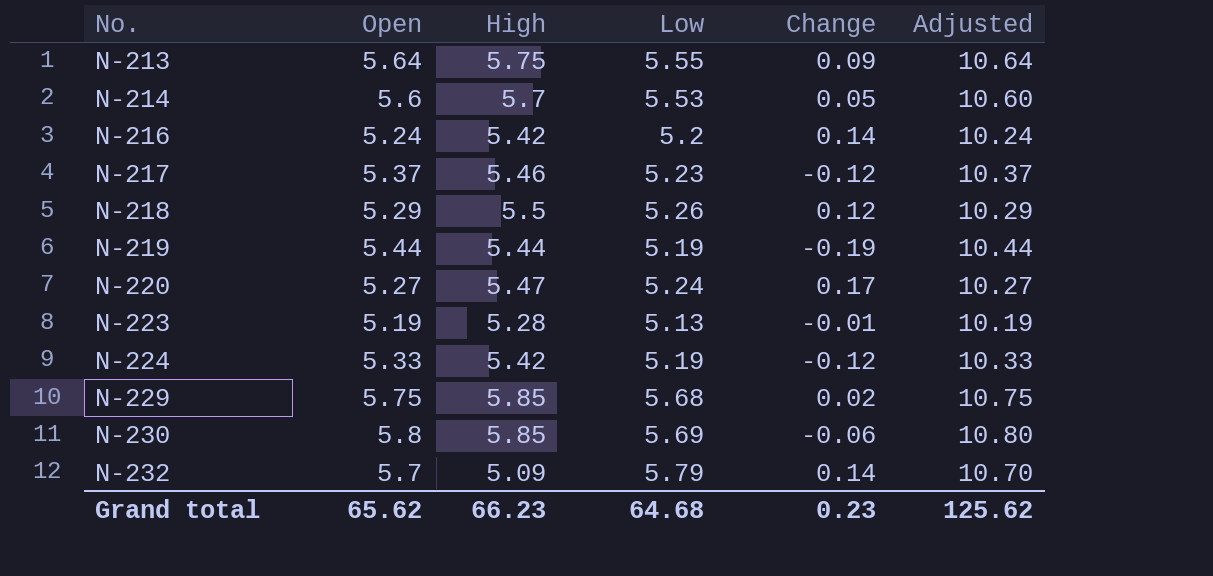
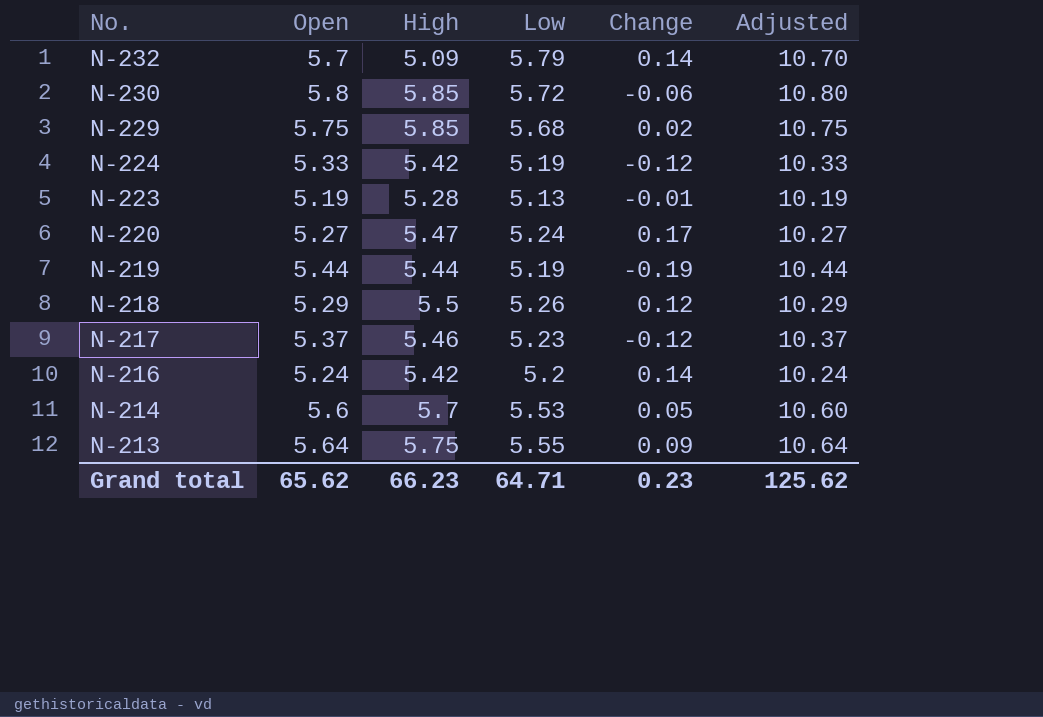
row order: No. ascending -> No. descending
N-230 | Low: 5.69 -> 5.72
Grand total | Low: 64.68 -> 64.71

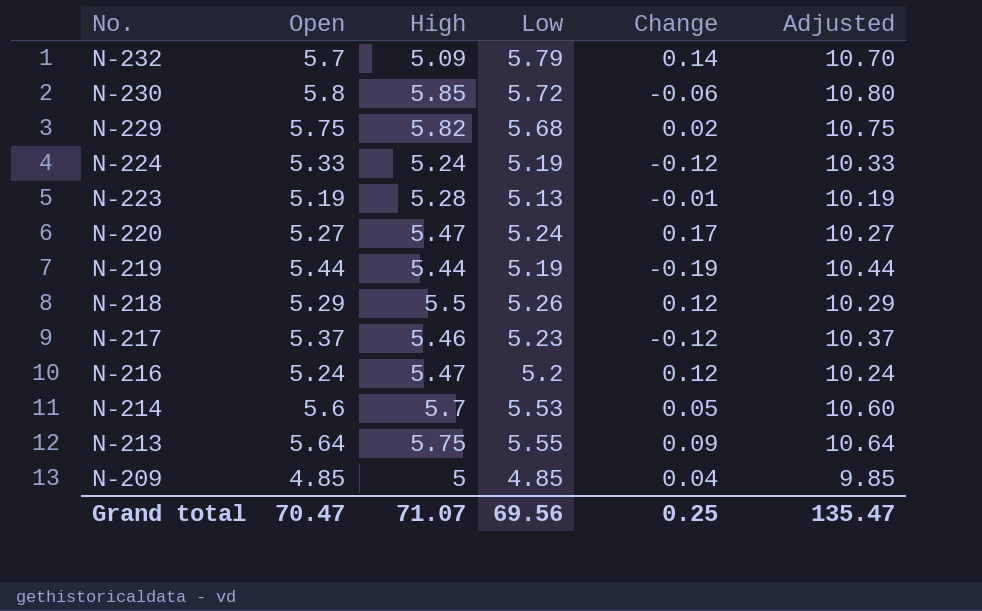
N-229 | High: 5.85 -> 5.82
N-224 | High: 5.42 -> 5.24
N-216 | High: 5.42 -> 5.47
N-216 | Change: 0.14 -> 0.12
row N-209: none -> 4.85 | 5 | 4.85 | 0.04 | 9.85
Grand total | Open: 65.62 -> 70.47
Grand total | High: 66.23 -> 71.07
Grand total | Low: 64.71 -> 69.56
Grand total | Change: 0.23 -> 0.25
Grand total | Adjusted: 125.62 -> 135.47

